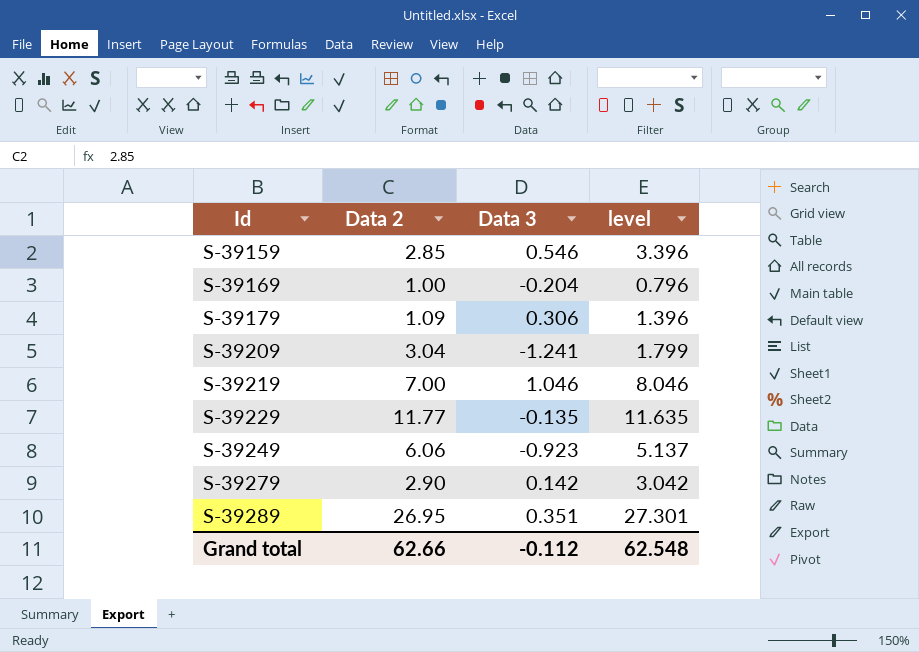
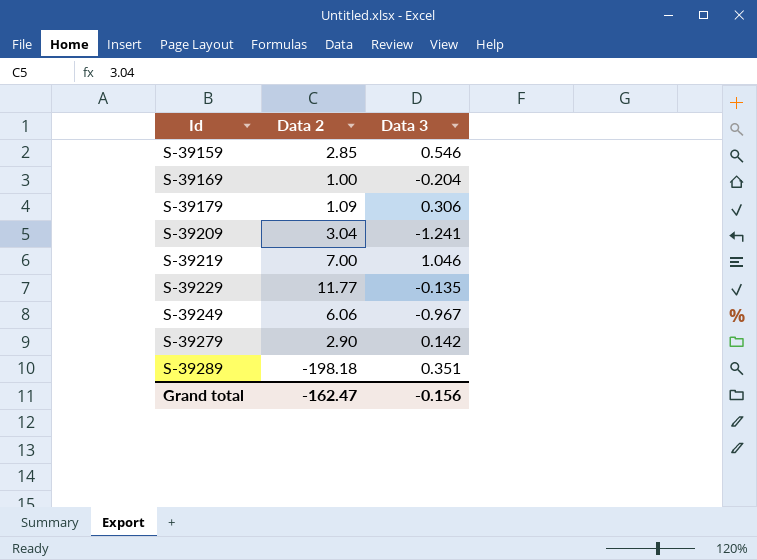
column level | formula: [Data 2] + [Data 3] -> none
S-39249 | Data 3: -0.923 -> -0.967
S-39289 | Data 2: 26.95 -> -198.18
Grand total | Data 2: 62.66 -> -162.47
Grand total | Data 3: -0.112 -> -0.156

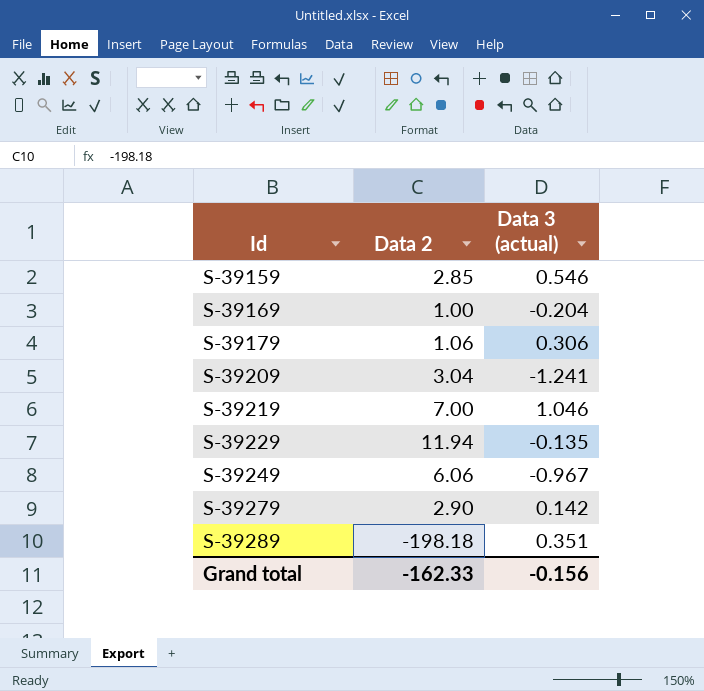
column name: Data 3 -> Data 3 (actual)
S-39179 | Data 2: 1.09 -> 1.06
S-39229 | Data 2: 11.77 -> 11.94
Grand total | Data 2: -162.47 -> -162.33

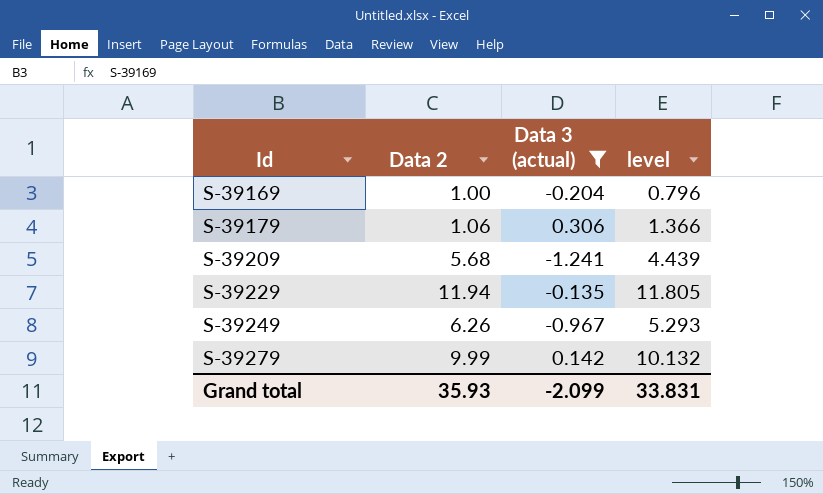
filter: none -> Data 3 (actual) <= 0.306
column level | formula: none -> [Data 2] + [Data 3 (actual)]
S-39209 | Data 2: 3.04 -> 5.68
S-39249 | Data 2: 6.06 -> 6.26
S-39279 | Data 2: 2.90 -> 9.99
Grand total | Data 2: -162.33 -> 35.93
Grand total | Data 3 (actual): -0.156 -> -2.099

